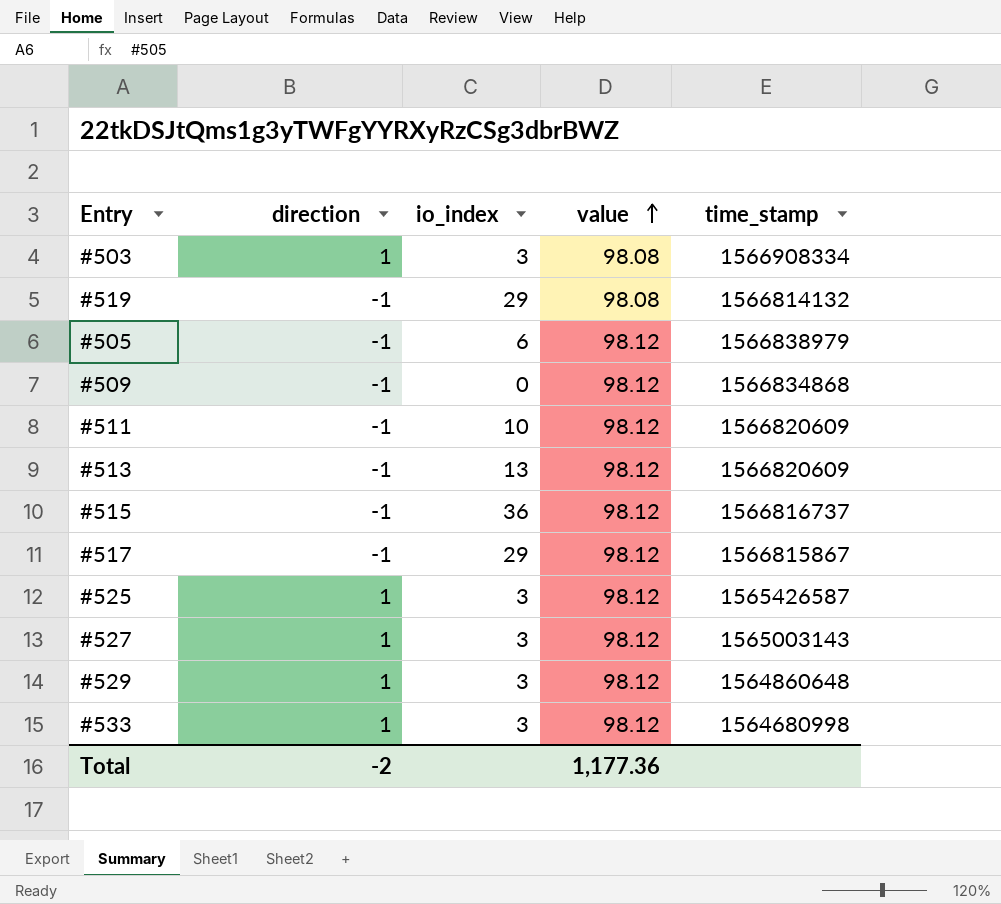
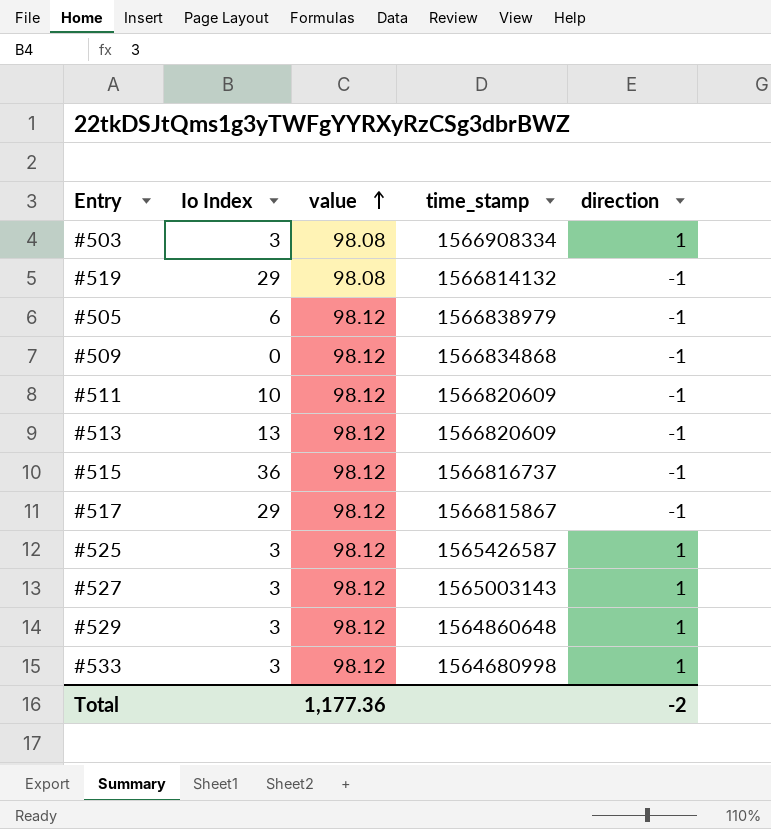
column name: io_index -> Io Index
column direction | position: 2 -> 5

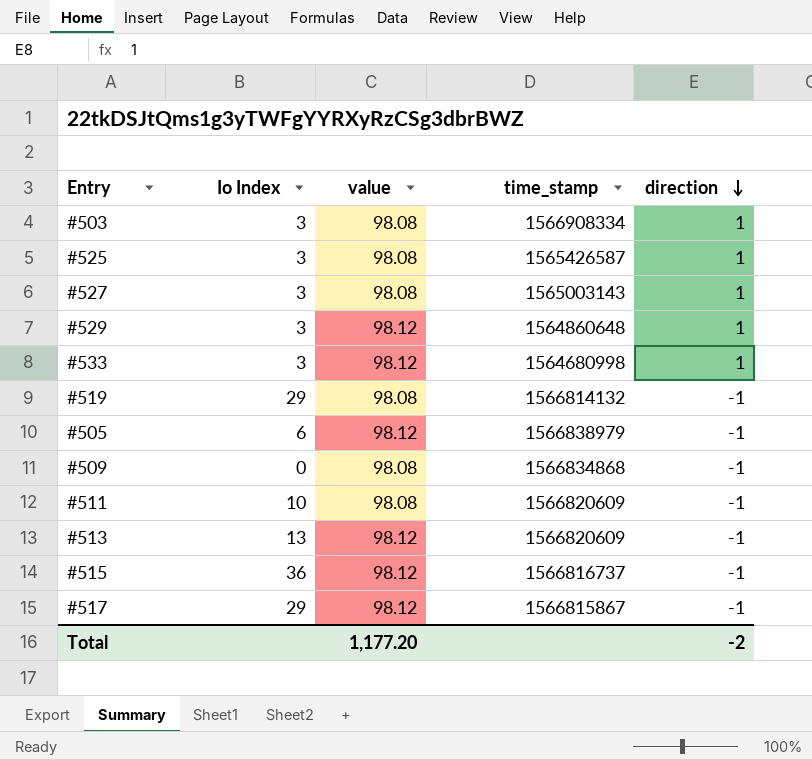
row order: value ascending -> direction descending
#525 | value: 98.12 -> 98.08
#527 | value: 98.12 -> 98.08
#509 | value: 98.12 -> 98.08
#511 | value: 98.12 -> 98.08
Total | value: 1,177.36 -> 1,177.20

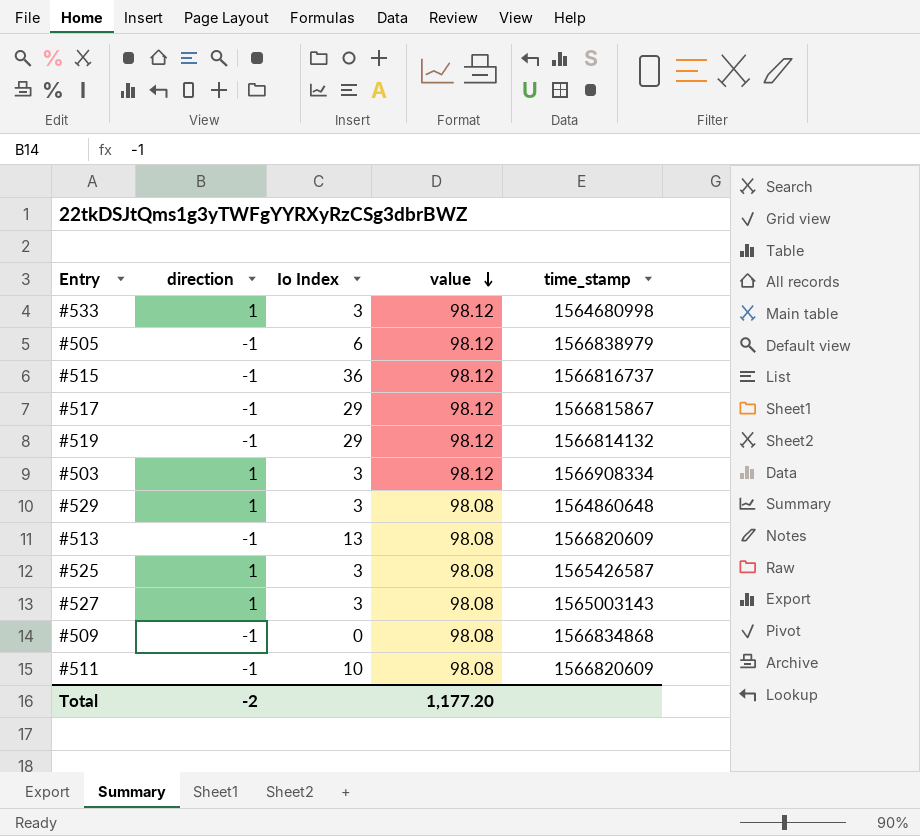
row order: direction descending -> value descending
column direction | position: 5 -> 2
#519 | value: 98.08 -> 98.12
#503 | value: 98.08 -> 98.12
#529 | value: 98.12 -> 98.08
#513 | value: 98.12 -> 98.08

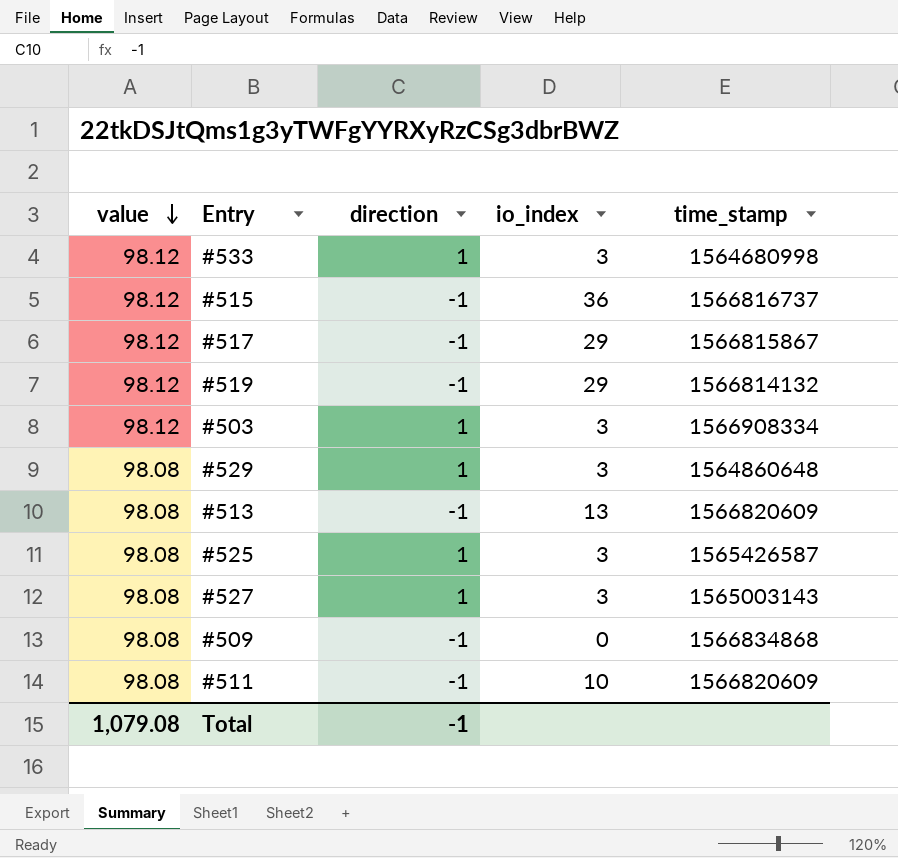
column value | position: 4 -> 1
column name: Io Index -> io_index
row #505: -1 | 6 | 98.12 | 1566838979 -> none
Total | value: 1,177.20 -> 1,079.08
Total | direction: -2 -> -1

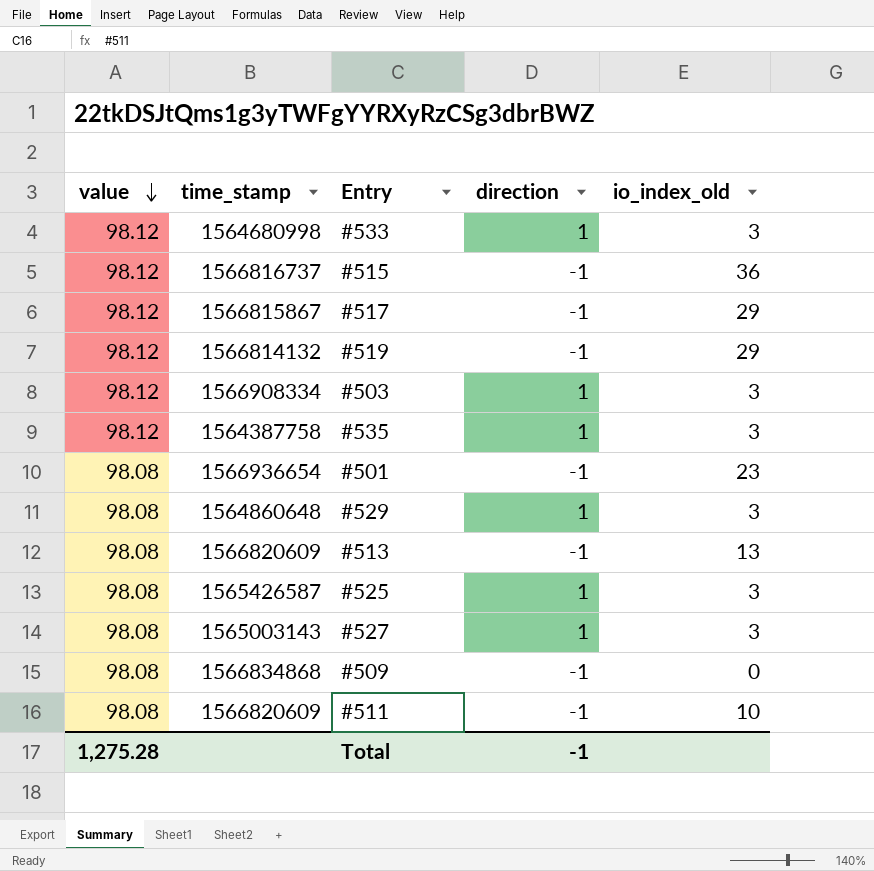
column time_stamp | position: 5 -> 2
column name: io_index -> io_index_old
row #535: none -> 98.12 | 1564387758 | 1 | 3
row #501: none -> 98.08 | 1566936654 | -1 | 23
Total | value: 1,079.08 -> 1,275.28

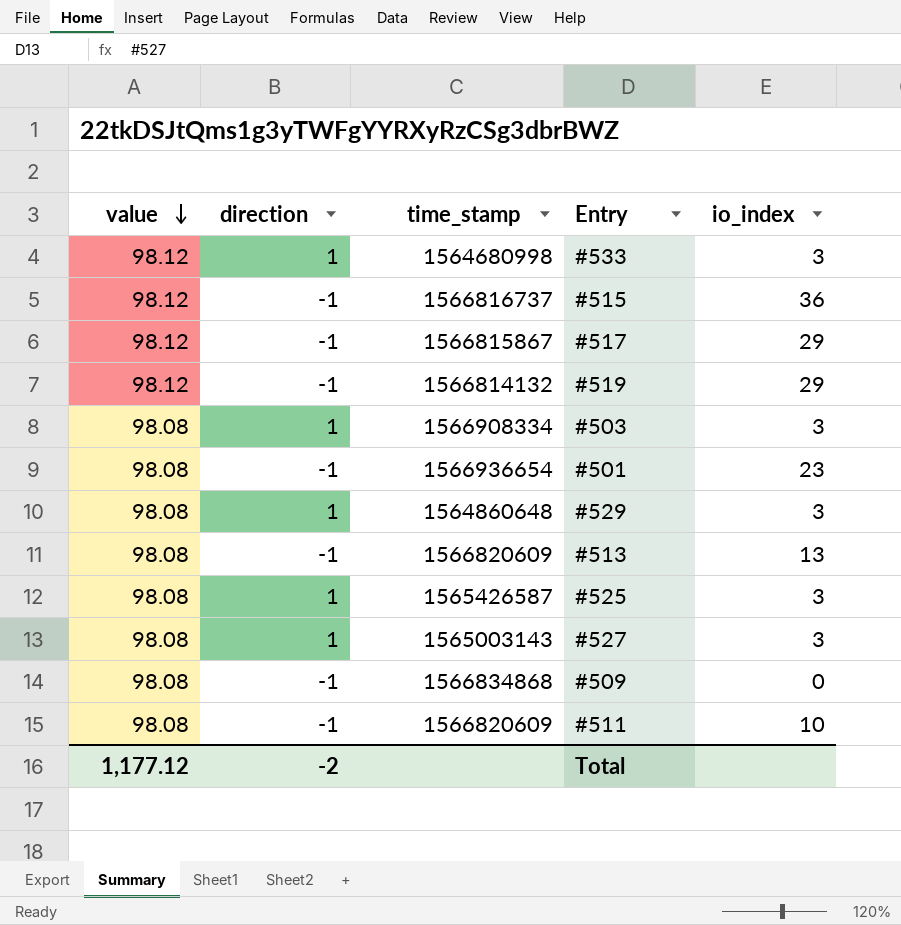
column direction | position: 4 -> 2
column name: io_index_old -> io_index
row #535: 98.12 | 1564387758 | 1 | 3 -> none
#503 | value: 98.12 -> 98.08
Total | value: 1,275.28 -> 1,177.12
Total | direction: -1 -> -2

